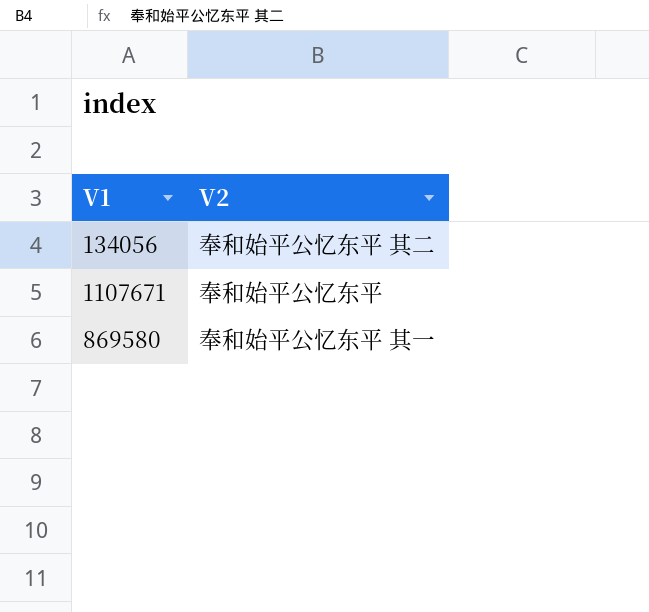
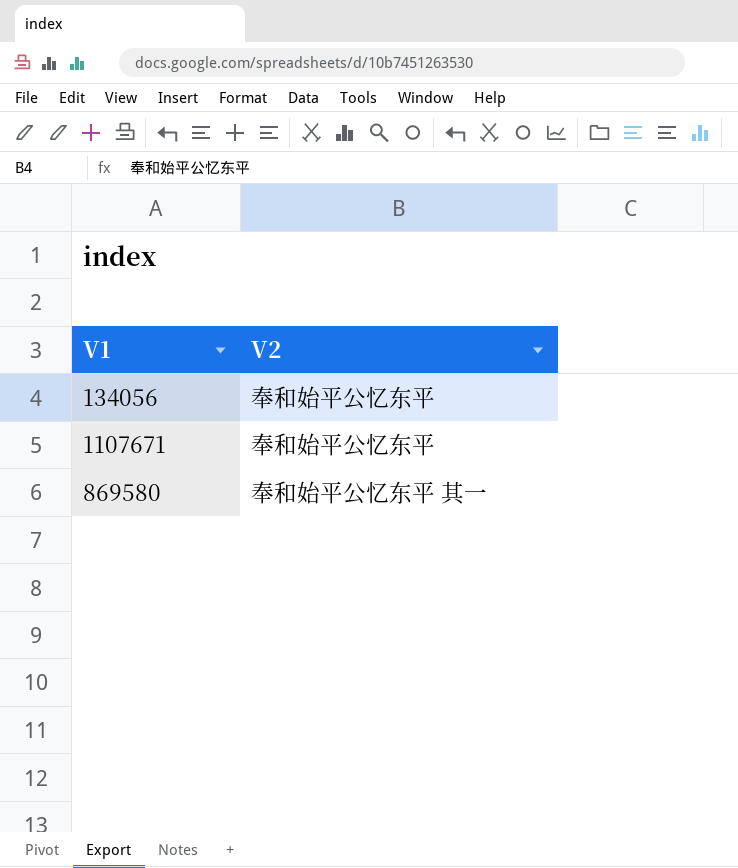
134056 | V2: 奉和始平公忆东平 其二 -> 奉和始平公忆东平

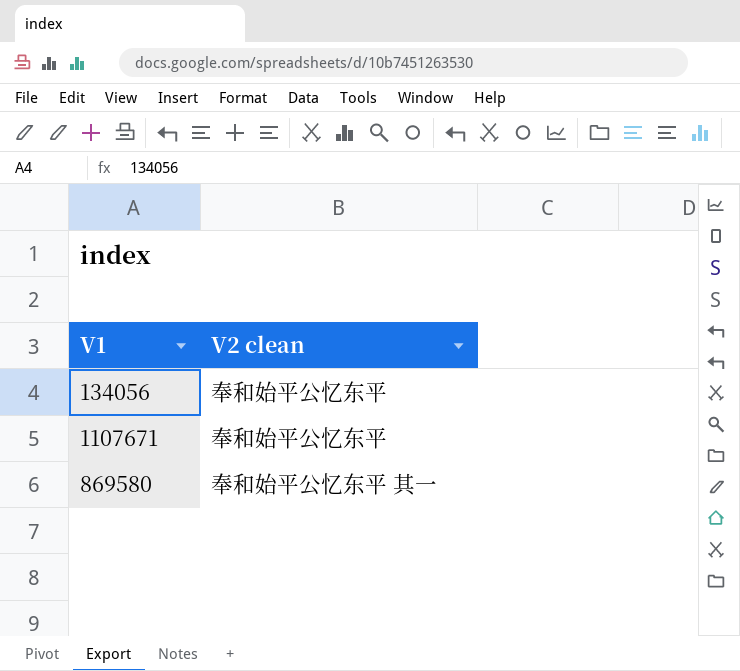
column name: V2 -> V2 clean

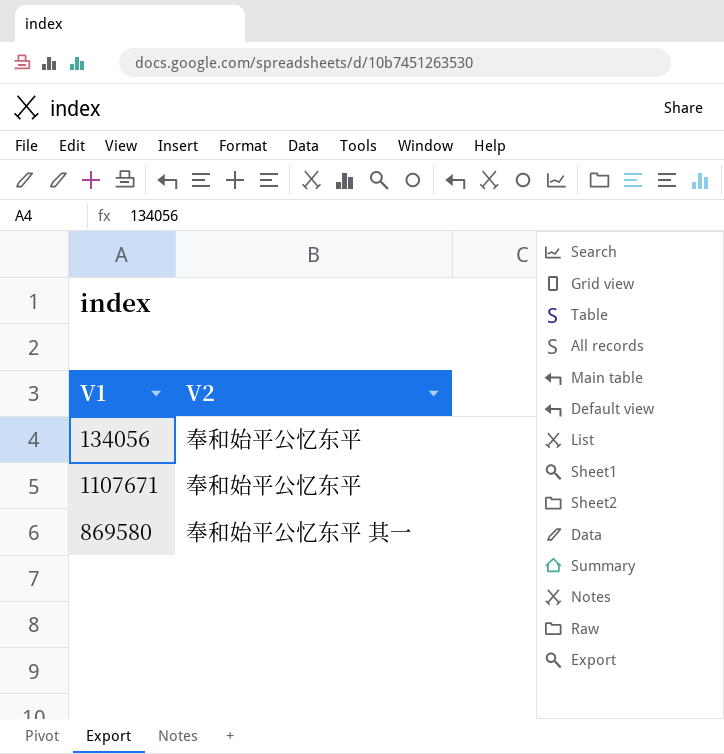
column name: V2 clean -> V2

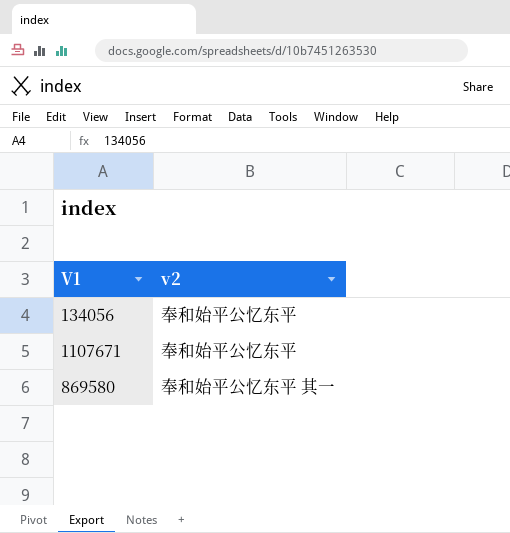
column name: V2 -> v2

